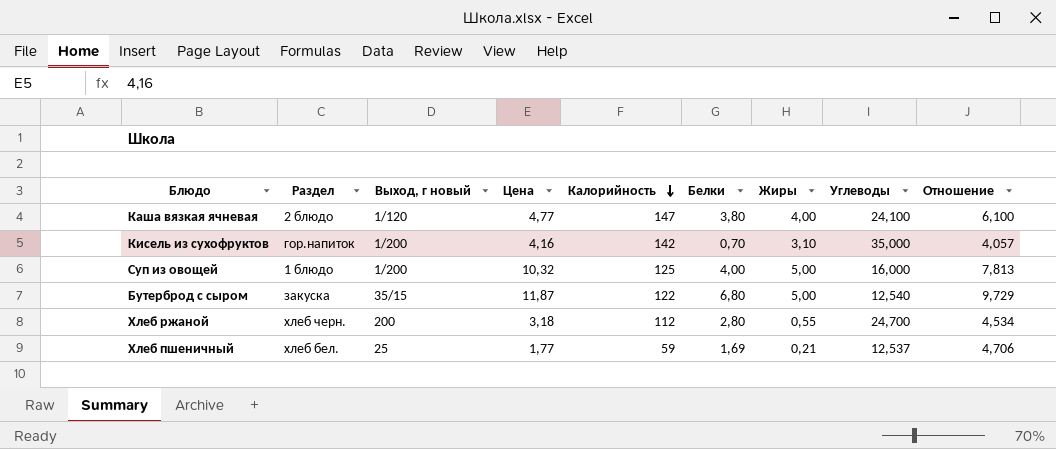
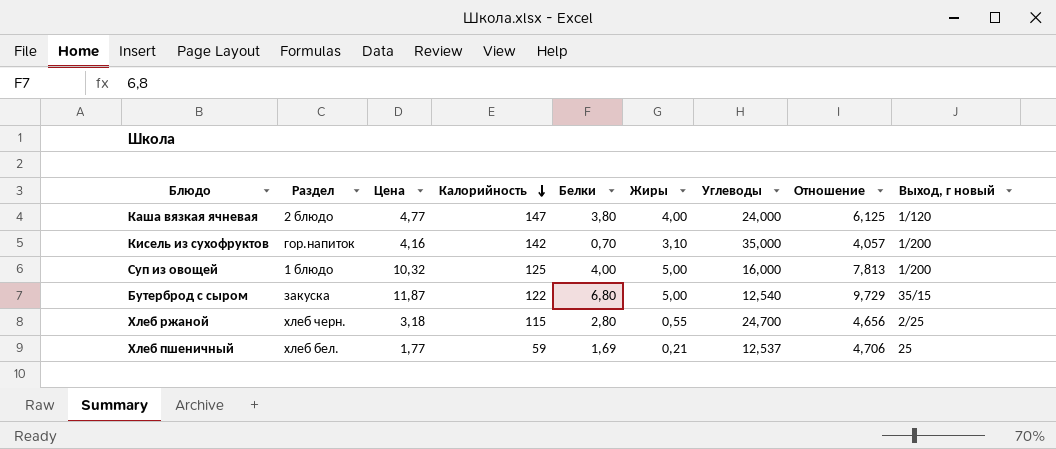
column Выход, г новый | position: 3 -> 9
Каша вязкая ячневая | Углеводы: 24,100 -> 24,000
Каша вязкая ячневая | Отношение: 6,100 -> 6,125
Хлеб ржаной | Калорийность: 112 -> 115
Хлеб ржаной | Отношение: 4,534 -> 4,656
Хлеб ржаной | Выход, г новый: 200 -> 2/25

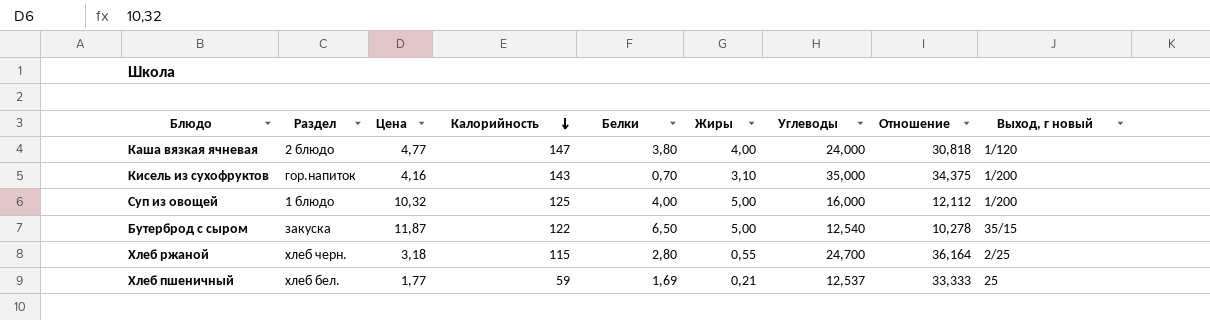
column Отношение | formula: [Калорийность] / [Углеводы] -> [Калорийность] / [Цена]
Кисель из сухофруктов | Калорийность: 142 -> 143
Бутерброд с сыром | Белки: 6,80 -> 6,50

